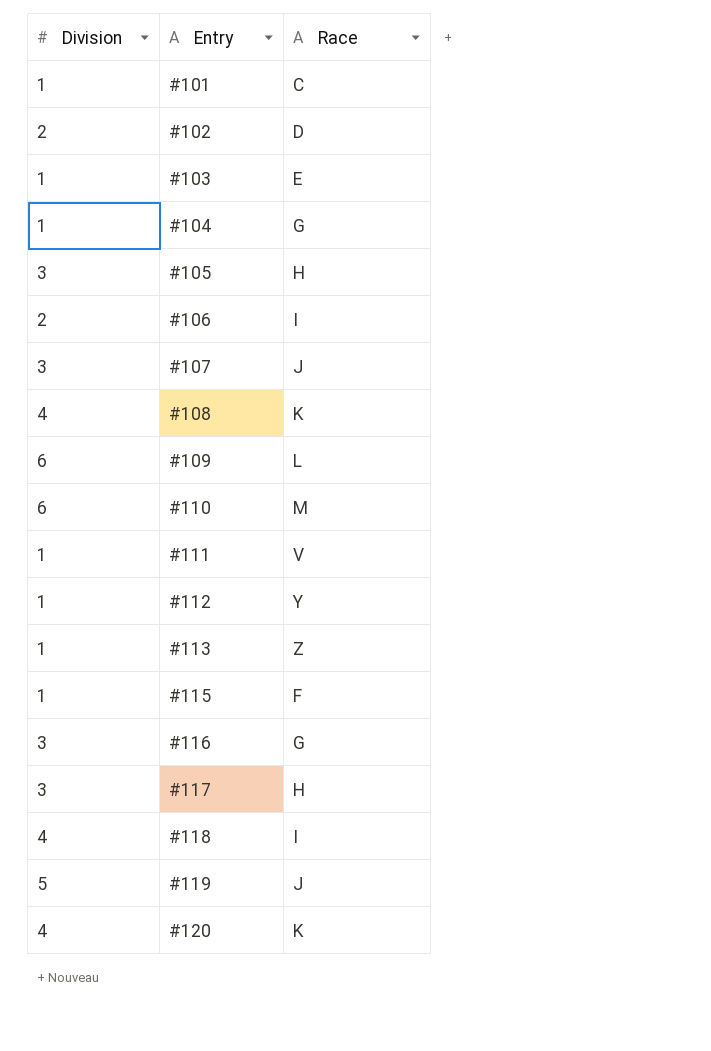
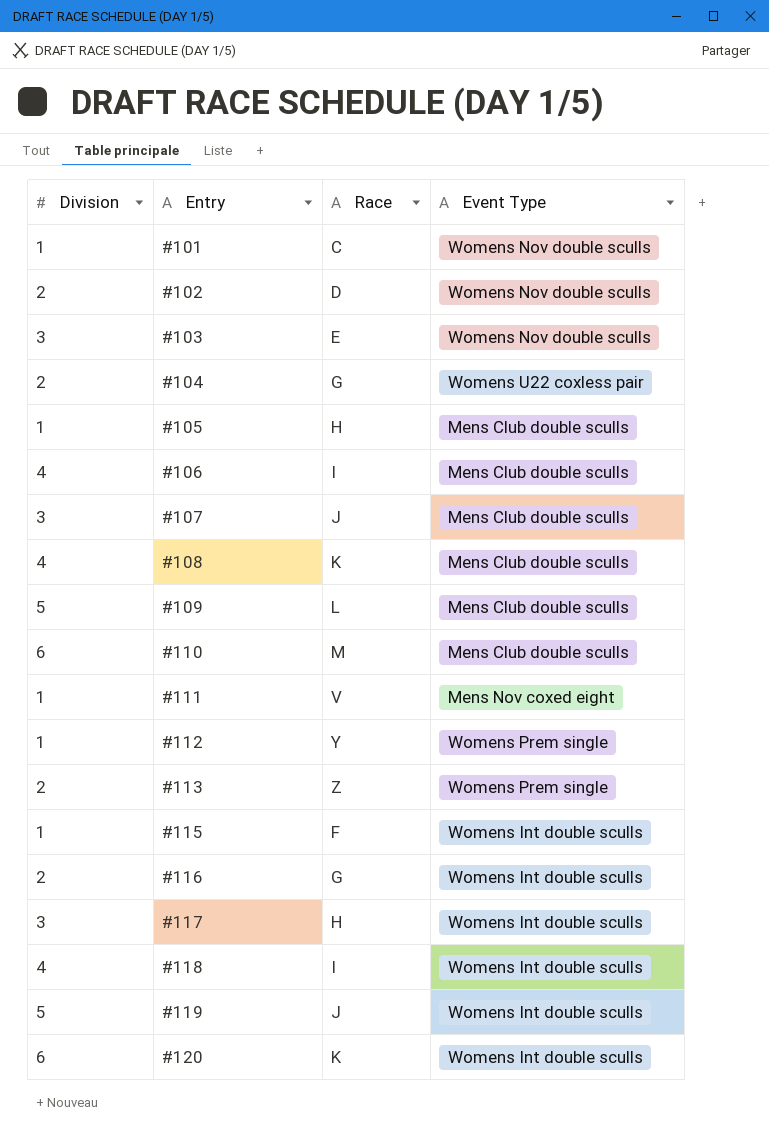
column Event Type | position: none -> 4
#103 | Division: 1 -> 3
#104 | Division: 1 -> 2
#105 | Division: 3 -> 1
#106 | Division: 2 -> 4
#109 | Division: 6 -> 5
#113 | Division: 1 -> 2
#116 | Division: 3 -> 2
#120 | Division: 4 -> 6

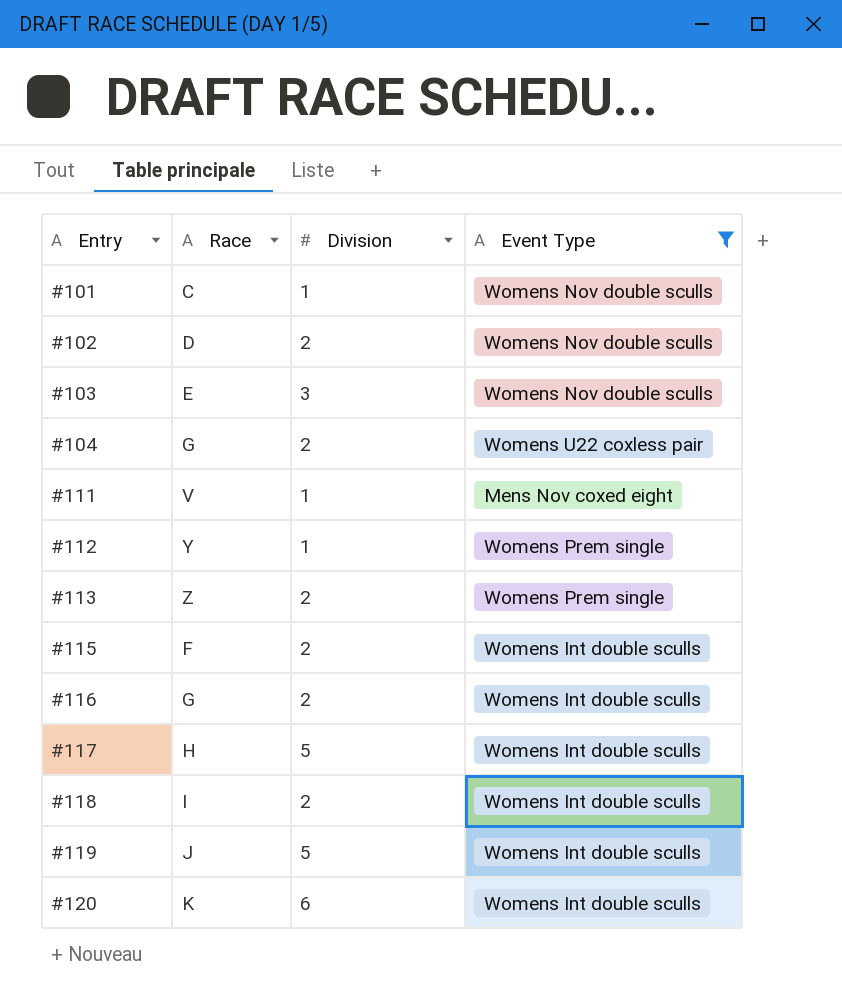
filter: none -> Event Type != Mens Club double sculls
column Division | position: 1 -> 3
#115 | Division: 1 -> 2
#117 | Division: 3 -> 5
#118 | Division: 4 -> 2

